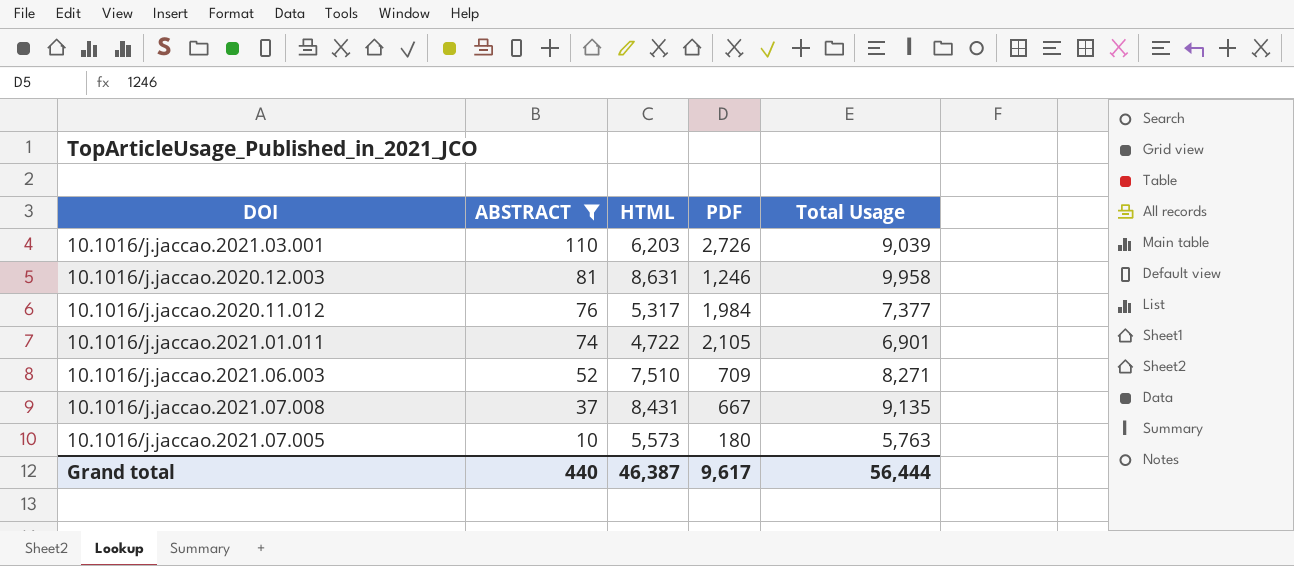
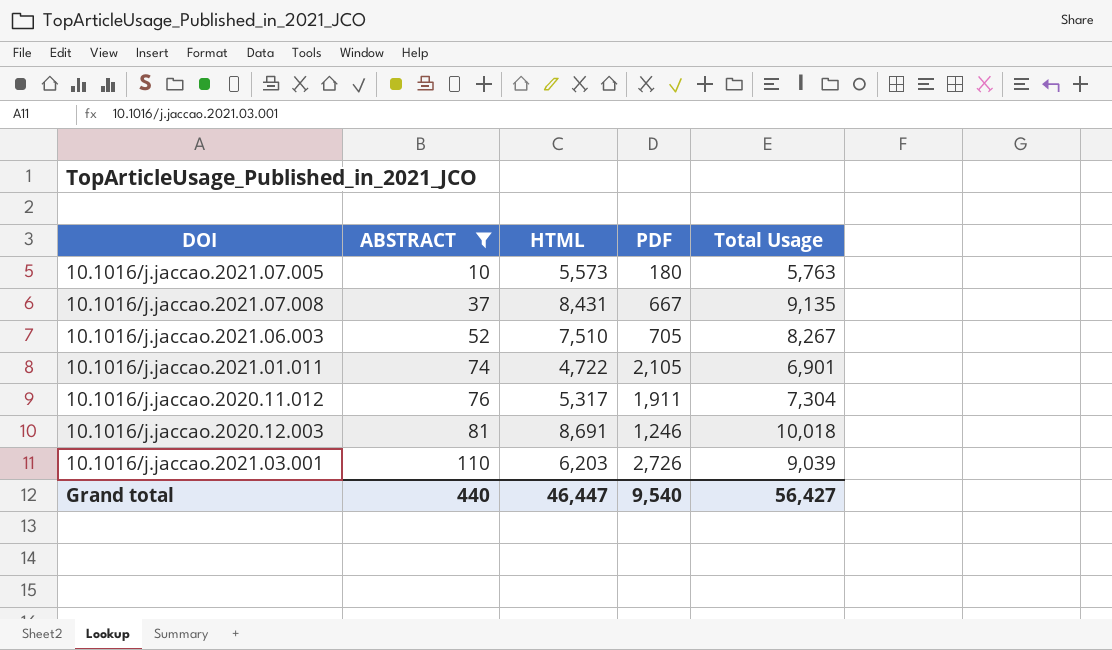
row order: ABSTRACT descending -> ABSTRACT ascending
10.1016/j.jaccao.2021.06.003 | PDF: 709 -> 705
10.1016/j.jaccao.2021.06.003 | Total Usage: 8,271 -> 8,267
10.1016/j.jaccao.2020.11.012 | PDF: 1,984 -> 1,911
10.1016/j.jaccao.2020.11.012 | Total Usage: 7,377 -> 7,304
10.1016/j.jaccao.2020.12.003 | HTML: 8,631 -> 8,691
10.1016/j.jaccao.2020.12.003 | Total Usage: 9,958 -> 10,018
Grand total | HTML: 46,387 -> 46,447
Grand total | PDF: 9,617 -> 9,540
Grand total | Total Usage: 56,444 -> 56,427

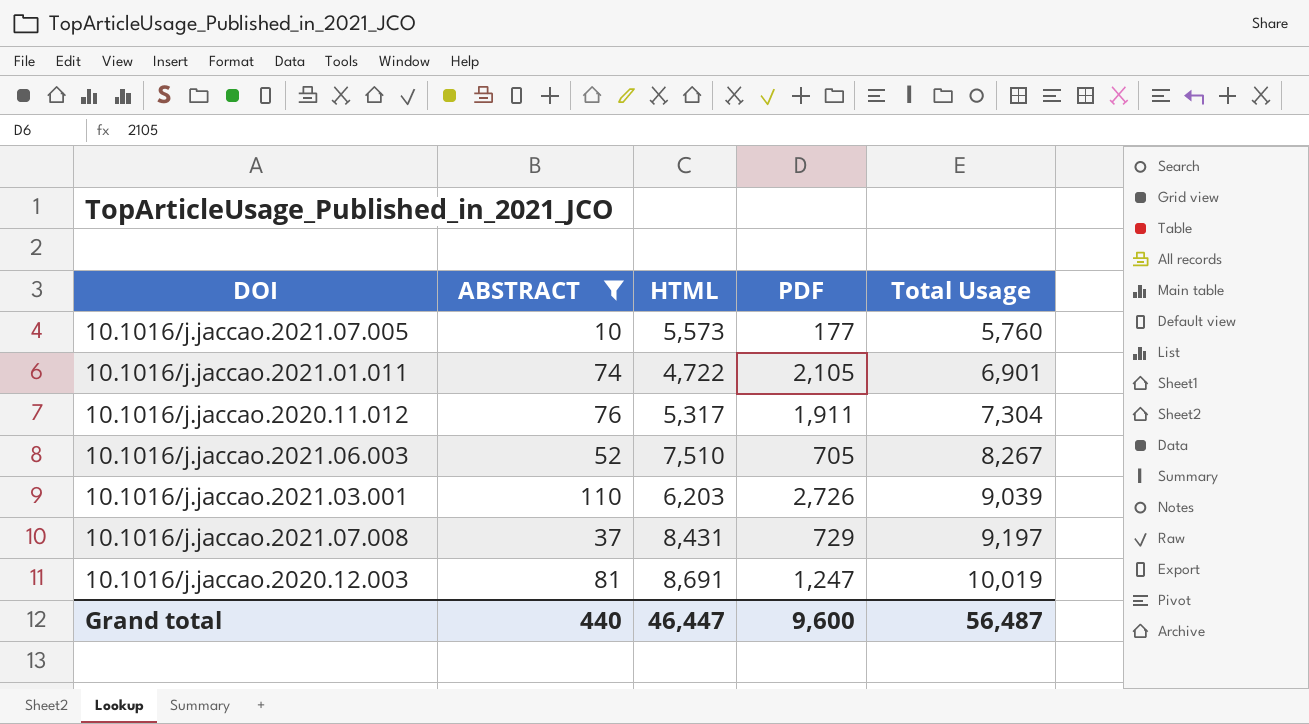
row order: ABSTRACT ascending -> Total Usage ascending
10.1016/j.jaccao.2021.07.005 | PDF: 180 -> 177
10.1016/j.jaccao.2021.07.005 | Total Usage: 5,763 -> 5,760
10.1016/j.jaccao.2021.07.008 | PDF: 667 -> 729
10.1016/j.jaccao.2021.07.008 | Total Usage: 9,135 -> 9,197
10.1016/j.jaccao.2020.12.003 | PDF: 1,246 -> 1,247
10.1016/j.jaccao.2020.12.003 | Total Usage: 10,018 -> 10,019
Grand total | PDF: 9,540 -> 9,600
Grand total | Total Usage: 56,427 -> 56,487

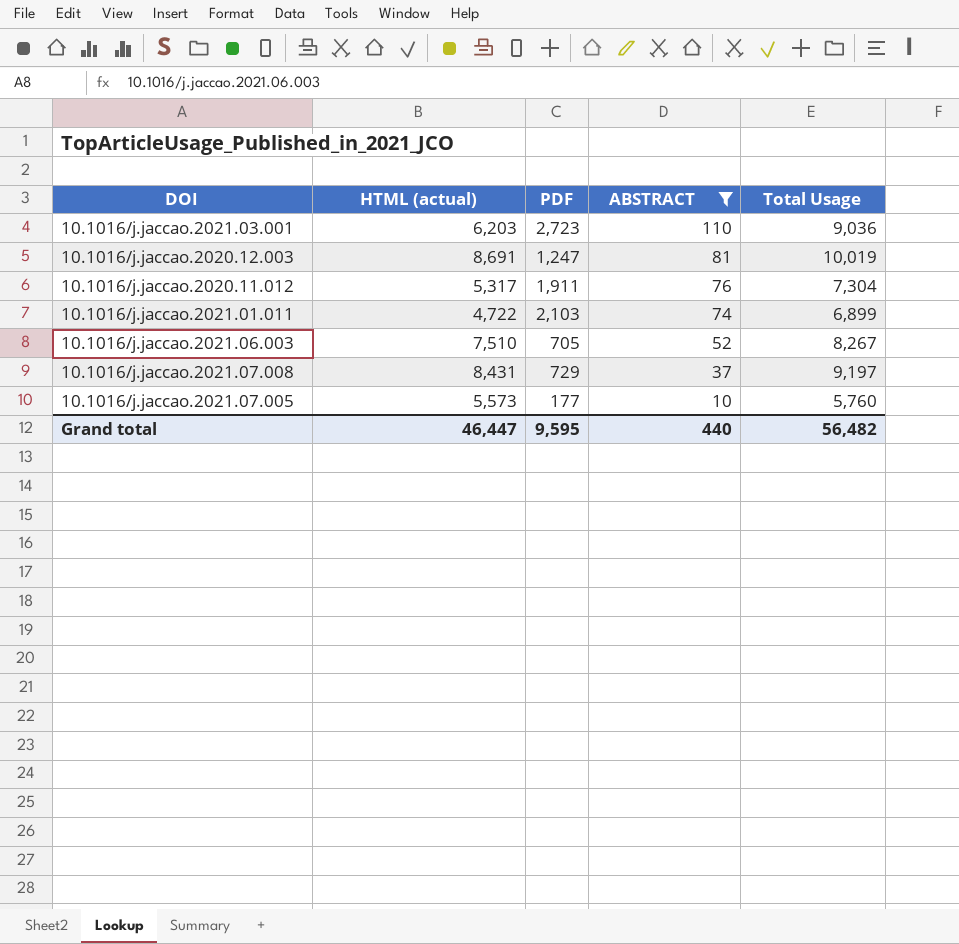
row order: Total Usage ascending -> ABSTRACT descending
column name: HTML -> HTML (actual)
column ABSTRACT | position: 2 -> 4
10.1016/j.jaccao.2021.03.001 | PDF: 2,726 -> 2,723
10.1016/j.jaccao.2021.03.001 | Total Usage: 9,039 -> 9,036
10.1016/j.jaccao.2021.01.011 | PDF: 2,105 -> 2,103
10.1016/j.jaccao.2021.01.011 | Total Usage: 6,901 -> 6,899
Grand total | PDF: 9,600 -> 9,595
Grand total | Total Usage: 56,487 -> 56,482

